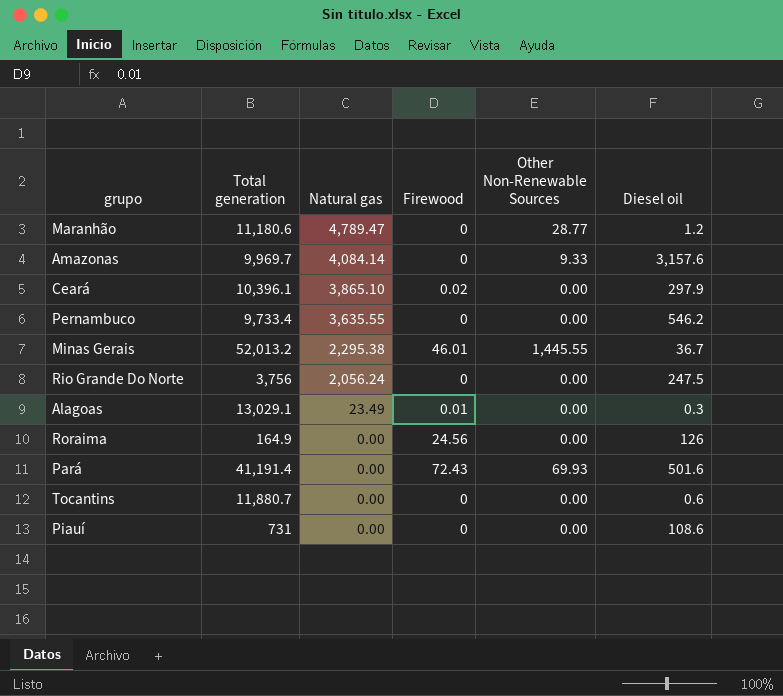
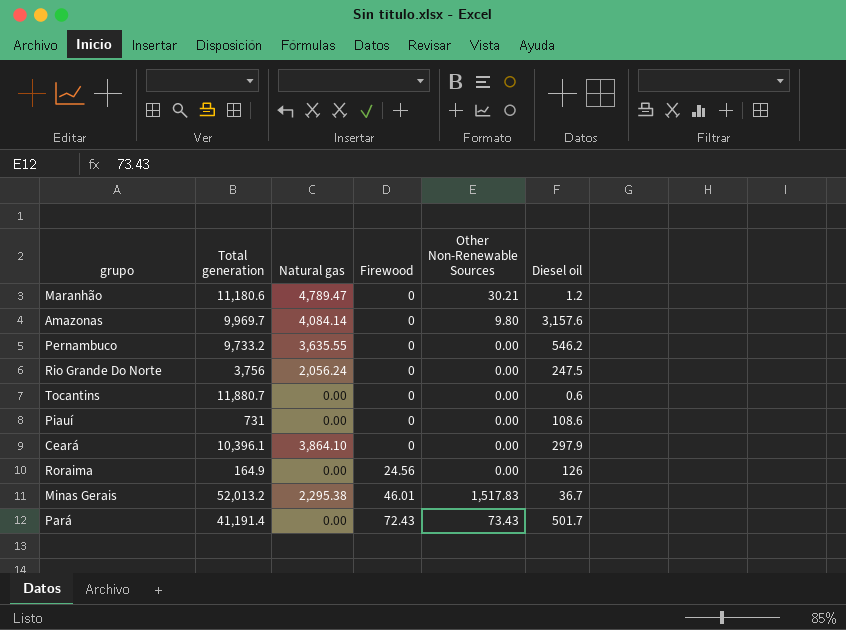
row order: Natural gas descending -> Firewood ascending
row Alagoas: 13,029.1 | 23.49 | 0.01 | 0.00 | 0.3 -> none
Maranhão | Other Non-Renewable Sources: 28.77 -> 30.21
Amazonas | Other Non-Renewable Sources: 9.33 -> 9.80
Pernambuco | Total generation: 9,733.4 -> 9,733.2
Ceará | Natural gas: 3,865.10 -> 3,864.10
Ceará | Firewood: 0.02 -> 0
Minas Gerais | Other Non-Renewable Sources: 1,445.55 -> 1,517.83
Pará | Other Non-Renewable Sources: 69.93 -> 73.43
Pará | Diesel oil: 501.6 -> 501.7

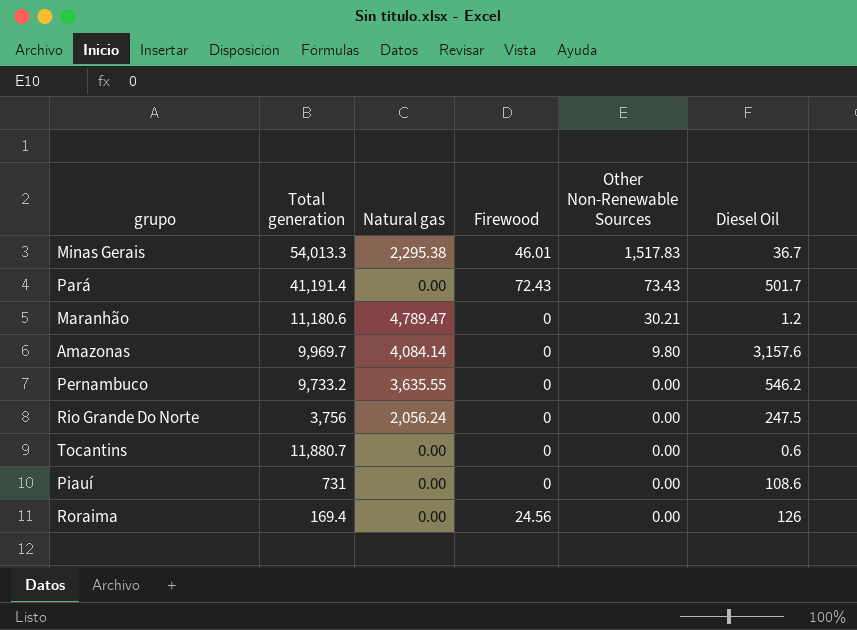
row order: Firewood ascending -> Other Non-Renewable Sources descending
column name: Diesel oil -> Diesel Oil
row Ceará: 10,396.1 | 3,864.10 | 0 | 0.00 | 297.9 -> none
Minas Gerais | Total generation: 52,013.2 -> 54,013.3
Roraima | Total generation: 164.9 -> 169.4

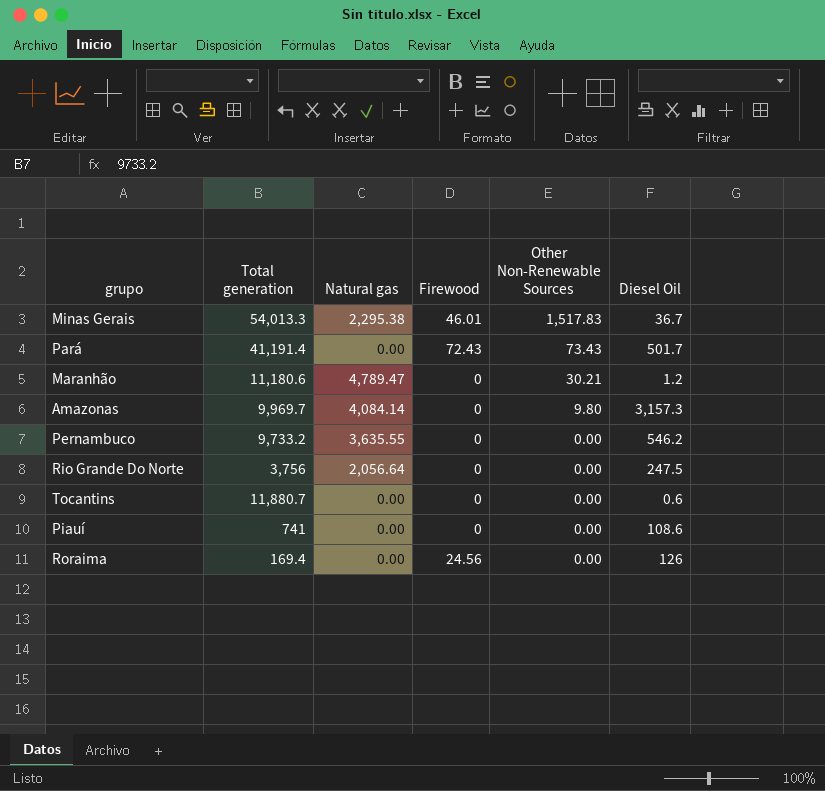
Amazonas | Diesel Oil: 3,157.6 -> 3,157.3
Rio Grande Do Norte | Natural gas: 2,056.24 -> 2,056.64
Piauí | Total generation: 731 -> 741

